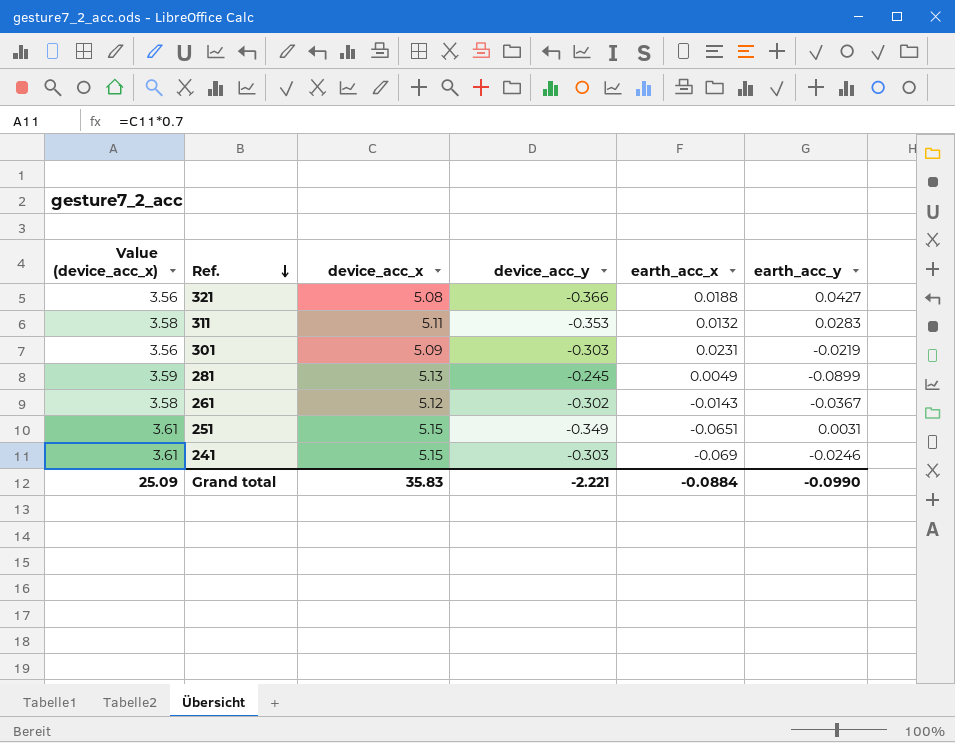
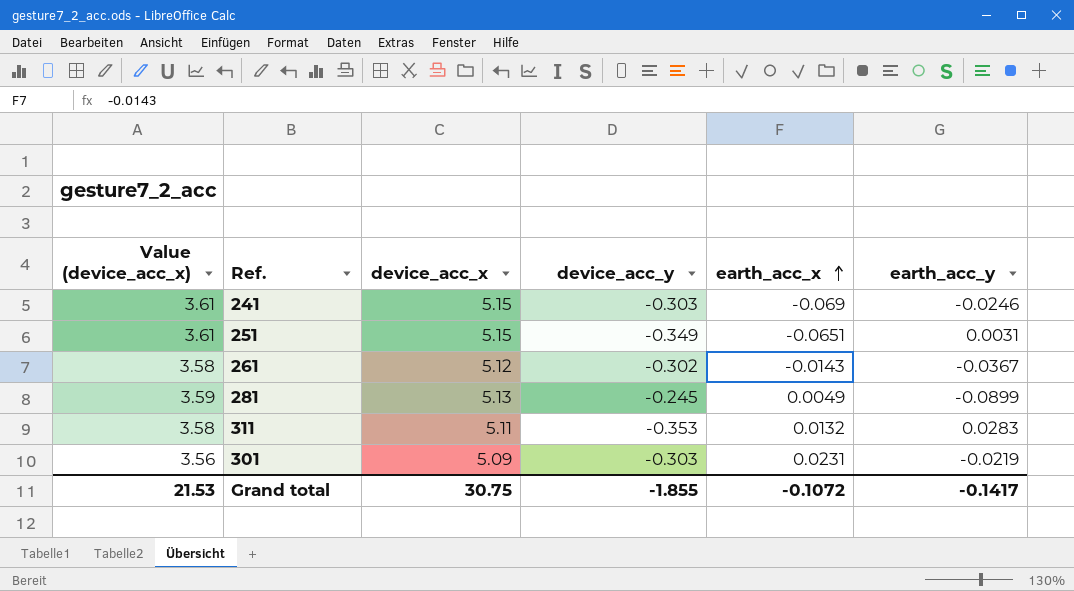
row order: Ref. descending -> earth_acc_x ascending
row 321: 3.56 | 5.08 | -0.366 | 0.0188 | 0.0427 -> none
Grand total | Value (device_acc_x): 25.09 -> 21.53
Grand total | device_acc_x: 35.83 -> 30.75
Grand total | device_acc_y: -2.221 -> -1.855
Grand total | earth_acc_x: -0.0884 -> -0.1072
Grand total | earth_acc_y: -0.0990 -> -0.1417

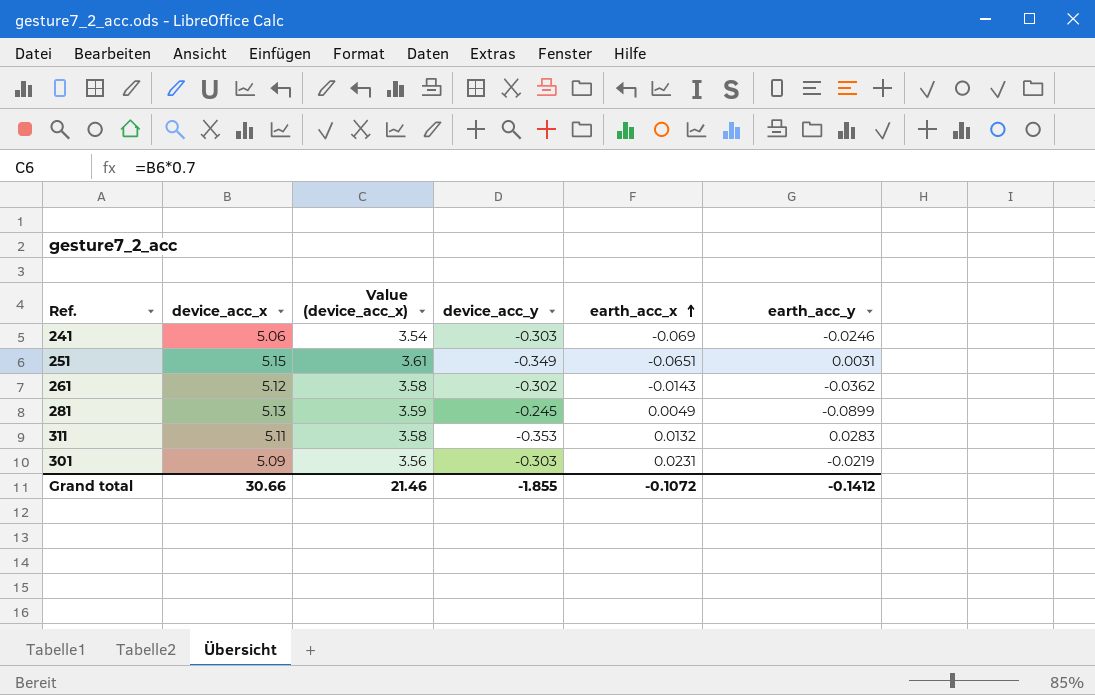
column Value (device_acc_x) | position: 1 -> 3
241 | device_acc_x: 5.15 -> 5.06
241 | Value (device_acc_x): 3.61 -> 3.54
261 | earth_acc_y: -0.0367 -> -0.0362
Grand total | device_acc_x: 30.75 -> 30.66
Grand total | Value (device_acc_x): 21.53 -> 21.46
Grand total | earth_acc_y: -0.1417 -> -0.1412

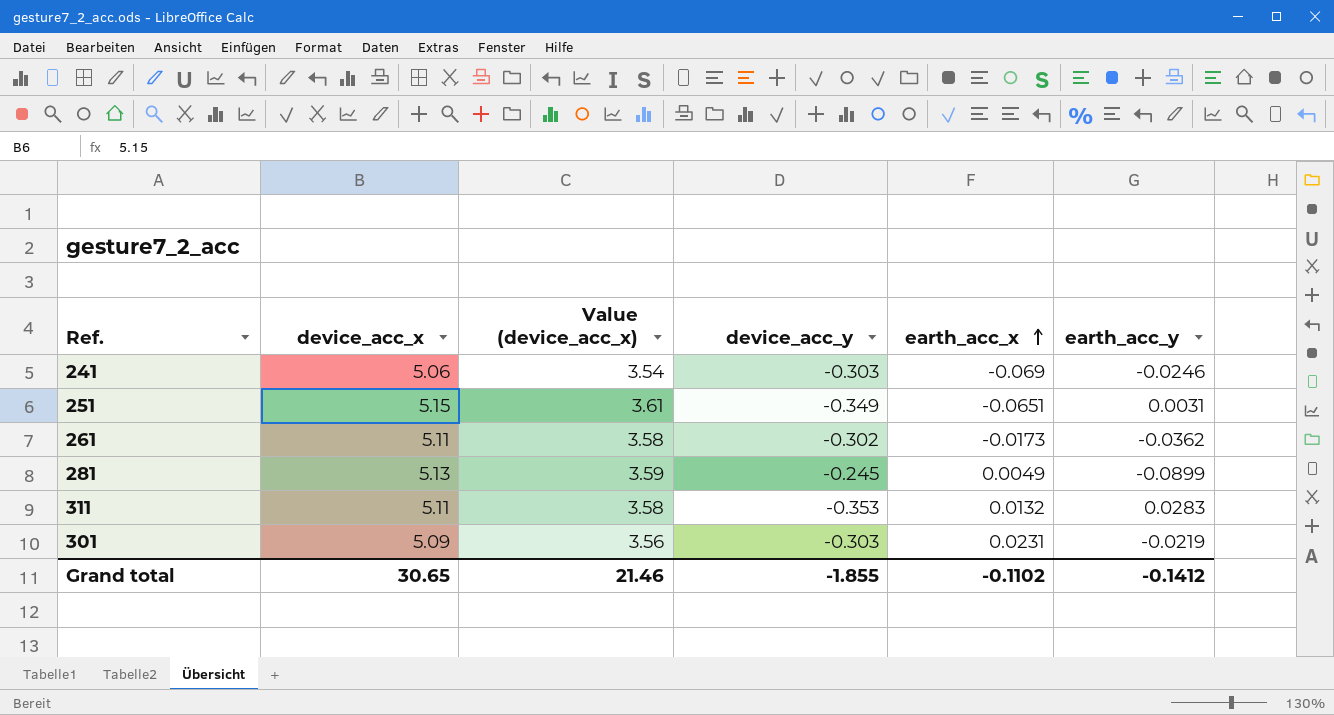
261 | device_acc_x: 5.12 -> 5.11
261 | earth_acc_x: -0.0143 -> -0.0173
Grand total | device_acc_x: 30.66 -> 30.65
Grand total | earth_acc_x: -0.1072 -> -0.1102

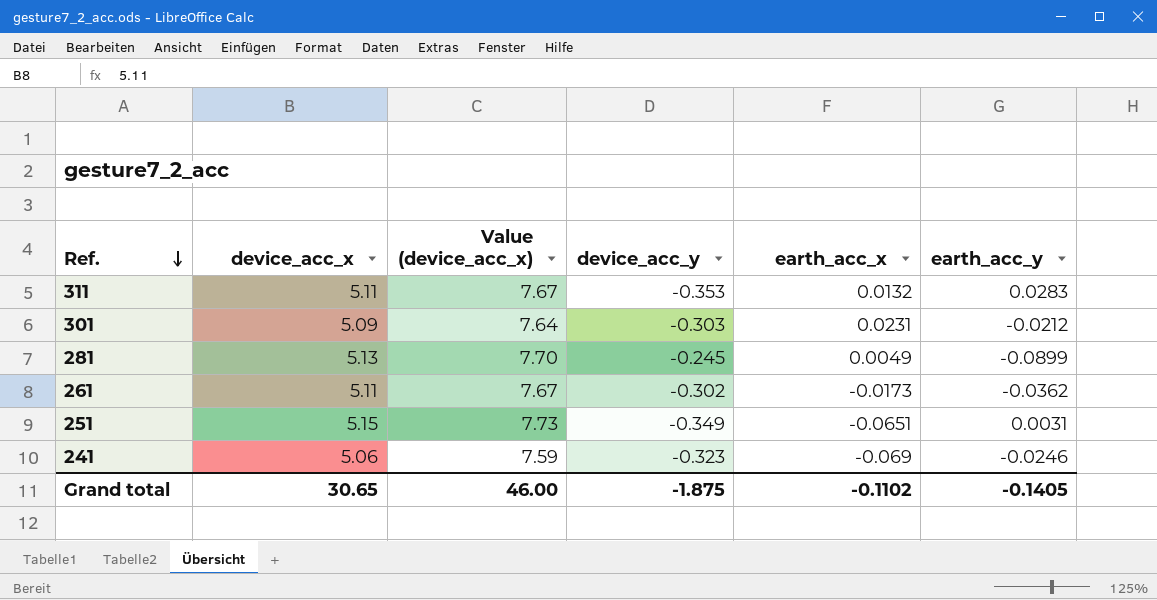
row order: earth_acc_x ascending -> Ref. descending
column Value (device_acc_x) | formula: [device_acc_x] * 0.7 -> [device_acc_x] * 1.5
301 | earth_acc_y: -0.0219 -> -0.0212
241 | device_acc_y: -0.303 -> -0.323
Grand total | Value (device_acc_x): 21.46 -> 46.00
Grand total | device_acc_y: -1.855 -> -1.875
Grand total | earth_acc_y: -0.1412 -> -0.1405

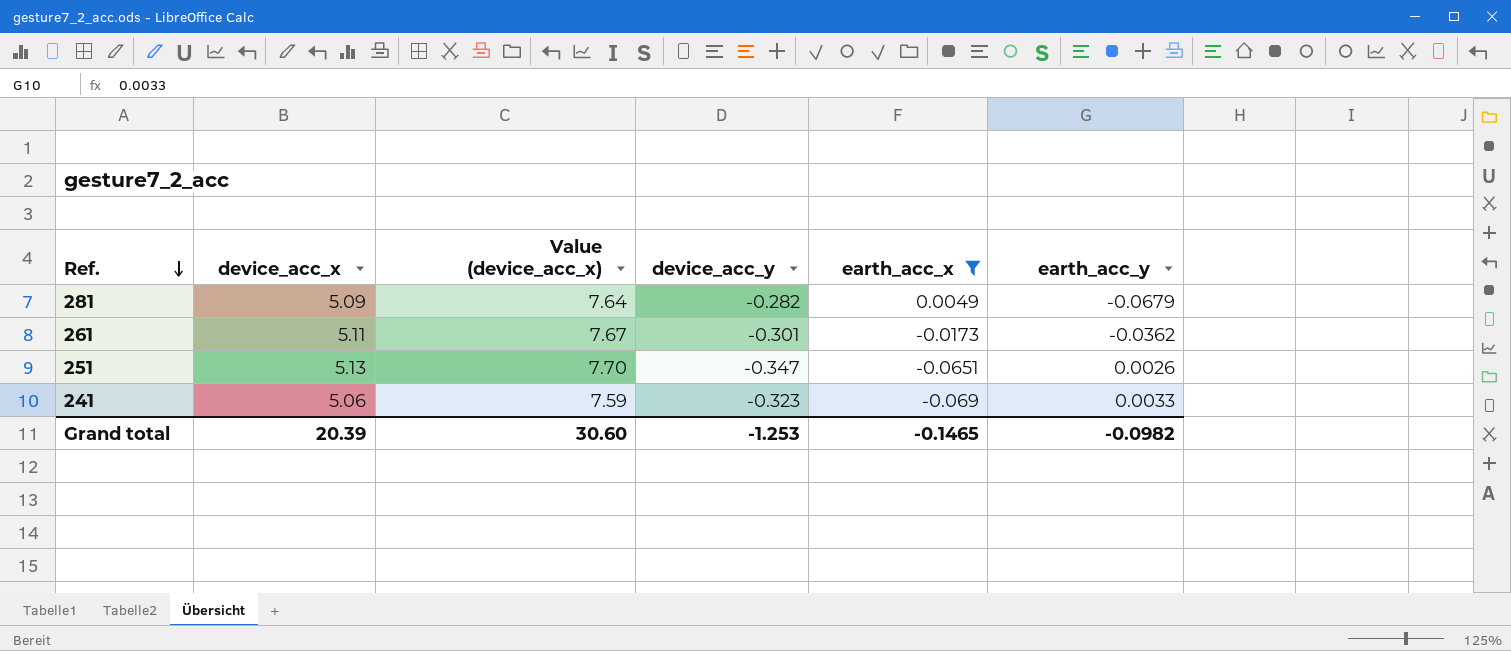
filter: none -> earth_acc_x <= 0.0049
281 | device_acc_x: 5.13 -> 5.09
281 | Value (device_acc_x): 7.70 -> 7.64
281 | device_acc_y: -0.245 -> -0.282
281 | earth_acc_y: -0.0899 -> -0.0679
261 | device_acc_y: -0.302 -> -0.301
251 | device_acc_x: 5.15 -> 5.13
251 | Value (device_acc_x): 7.73 -> 7.70
251 | device_acc_y: -0.349 -> -0.347
251 | earth_acc_y: 0.0031 -> 0.0026
241 | earth_acc_y: -0.0246 -> 0.0033
Grand total | device_acc_x: 30.65 -> 20.39
Grand total | Value (device_acc_x): 46.00 -> 30.60
Grand total | device_acc_y: -1.875 -> -1.253
Grand total | earth_acc_x: -0.1102 -> -0.1465
Grand total | earth_acc_y: -0.1405 -> -0.0982

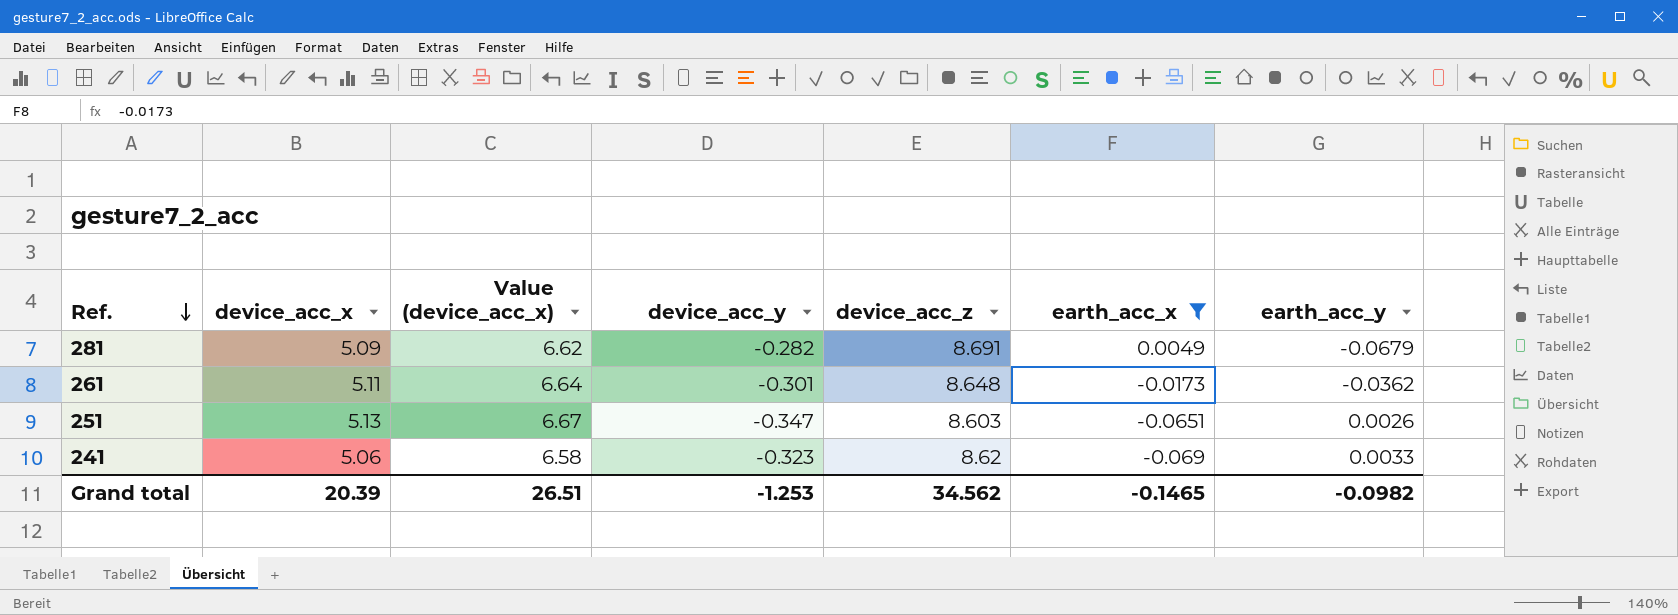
column Value (device_acc_x) | formula: [device_acc_x] * 1.5 -> [device_acc_x] * 1.3
column device_acc_z | position: none -> 5
Grand total | Value (device_acc_x): 30.60 -> 26.51

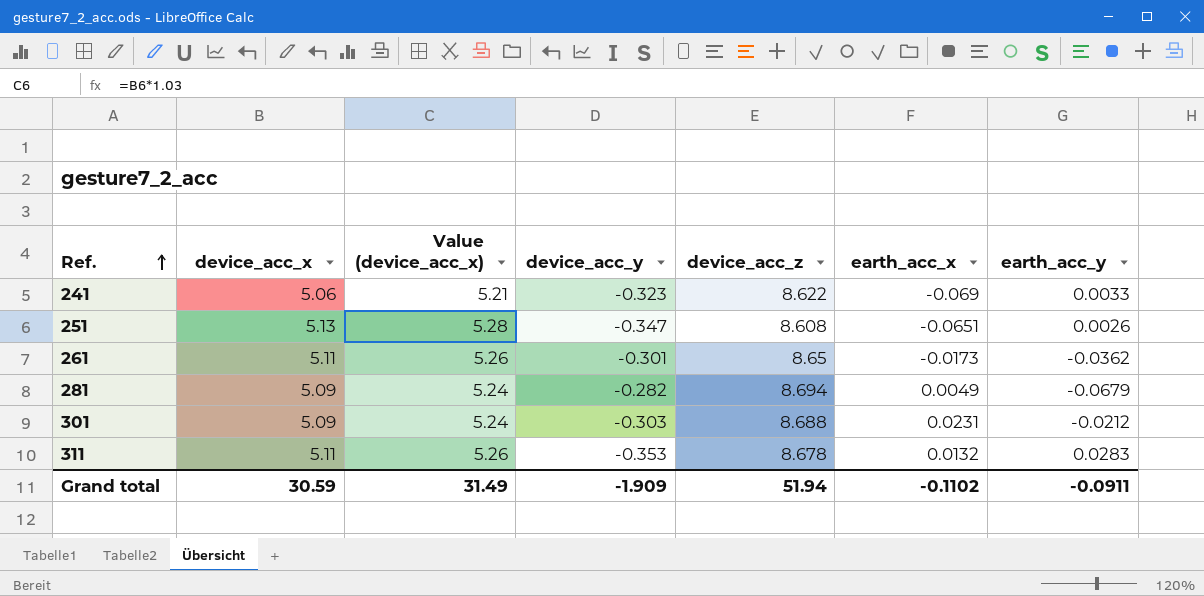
filter: earth_acc_x <= 0.0049 -> none
row order: Ref. descending -> Ref. ascending
column Value (device_acc_x) | formula: [device_acc_x] * 1.3 -> [device_acc_x] * 1.03
241 | device_acc_z: 8.62 -> 8.622
251 | device_acc_z: 8.603 -> 8.608
261 | device_acc_z: 8.648 -> 8.65
281 | device_acc_z: 8.691 -> 8.694
Grand total | device_acc_x: 20.39 -> 30.59
Grand total | Value (device_acc_x): 26.51 -> 31.49
Grand total | device_acc_y: -1.253 -> -1.909
Grand total | device_acc_z: 34.562 -> 51.94
Grand total | earth_acc_x: -0.1465 -> -0.1102
Grand total | earth_acc_y: -0.0982 -> -0.0911

